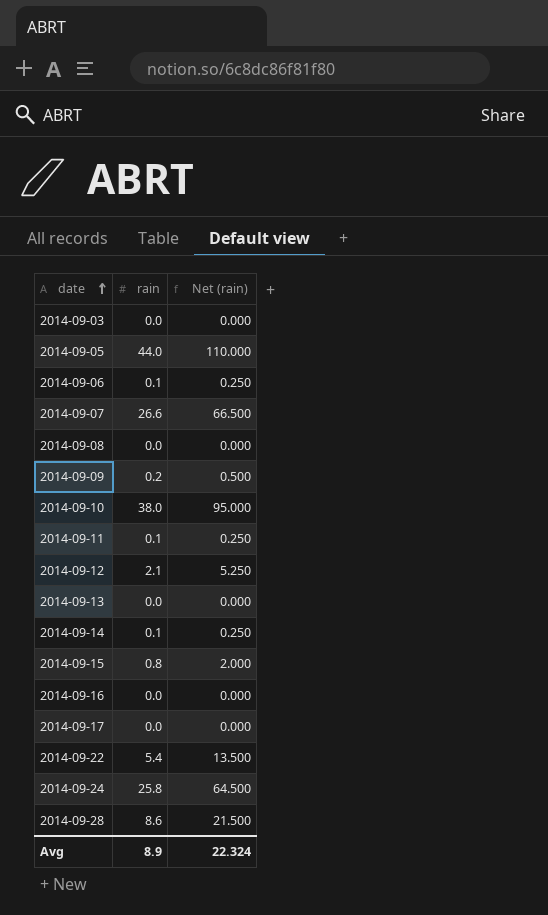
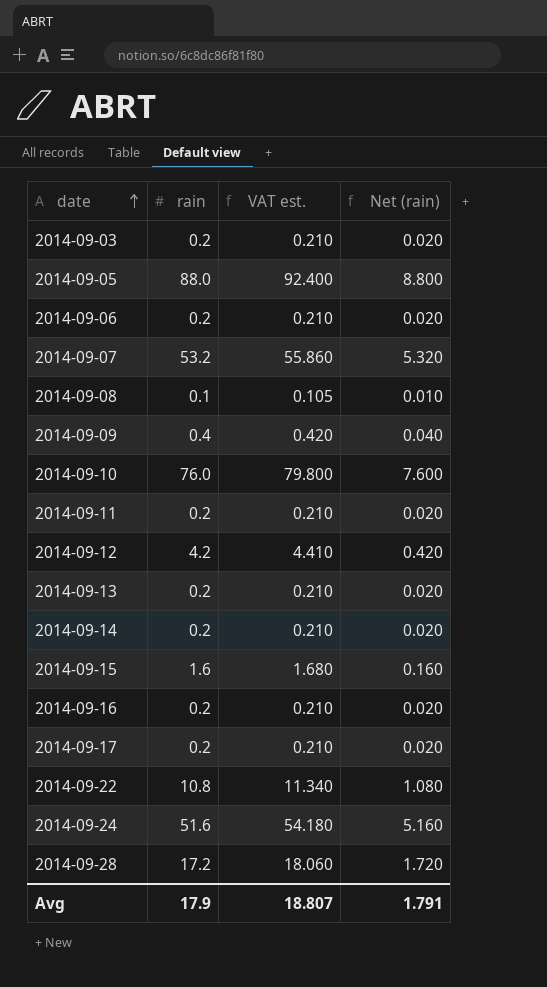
column VAT est. | formula: none -> [rain] * 1.05
column Net (rain) | formula: [rain] * 2.5 -> [rain] * 0.1
2014-09-03 | rain: 0.0 -> 0.2
2014-09-05 | rain: 44.0 -> 88.0
2014-09-06 | rain: 0.1 -> 0.2
2014-09-07 | rain: 26.6 -> 53.2
2014-09-08 | rain: 0.0 -> 0.1
2014-09-09 | rain: 0.2 -> 0.4
2014-09-10 | rain: 38.0 -> 76.0
2014-09-11 | rain: 0.1 -> 0.2
2014-09-12 | rain: 2.1 -> 4.2
2014-09-13 | rain: 0.0 -> 0.2
2014-09-14 | rain: 0.1 -> 0.2
2014-09-15 | rain: 0.8 -> 1.6
2014-09-16 | rain: 0.0 -> 0.2
2014-09-17 | rain: 0.0 -> 0.2
2014-09-22 | rain: 5.4 -> 10.8
2014-09-24 | rain: 25.8 -> 51.6
2014-09-28 | rain: 8.6 -> 17.2
Avg | rain: 8.9 -> 17.9
Avg | Net (rain): 22.324 -> 1.791

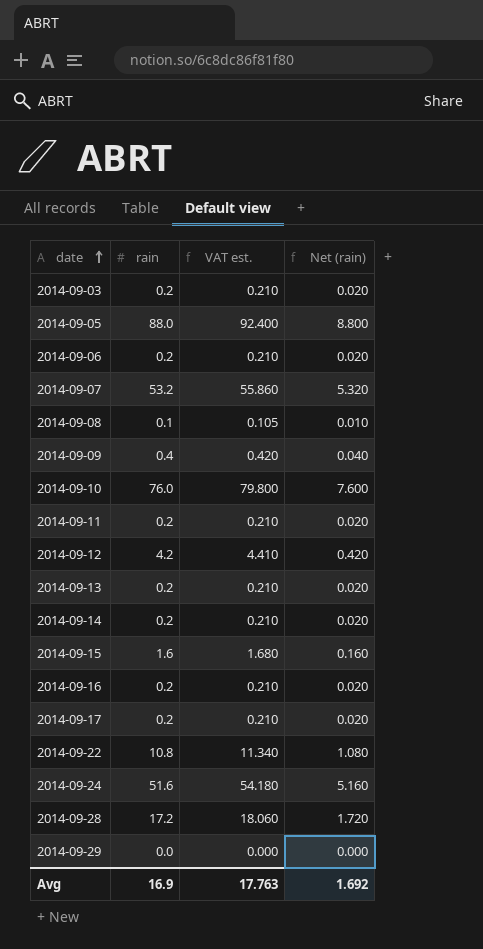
row 2014-09-29: none -> 0.0 | 0.000 | 0.000
Avg | rain: 17.9 -> 16.9
Avg | VAT est.: 18.807 -> 17.763
Avg | Net (rain): 1.791 -> 1.692

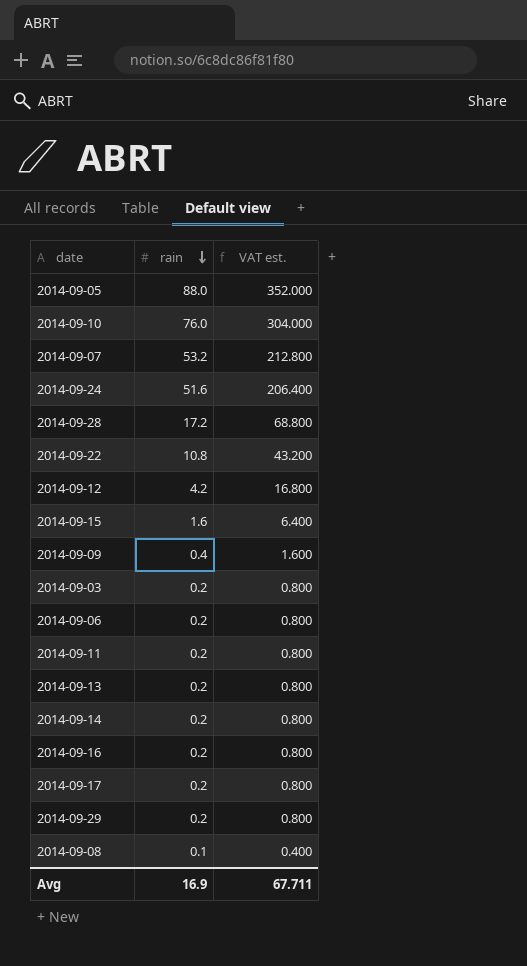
row order: date ascending -> rain descending
column Net (rain) | formula: [rain] * 0.1 -> none
column VAT est. | formula: [rain] * 1.05 -> [rain] * 4
2014-09-29 | rain: 0.0 -> 0.2
Avg | VAT est.: 17.763 -> 67.711

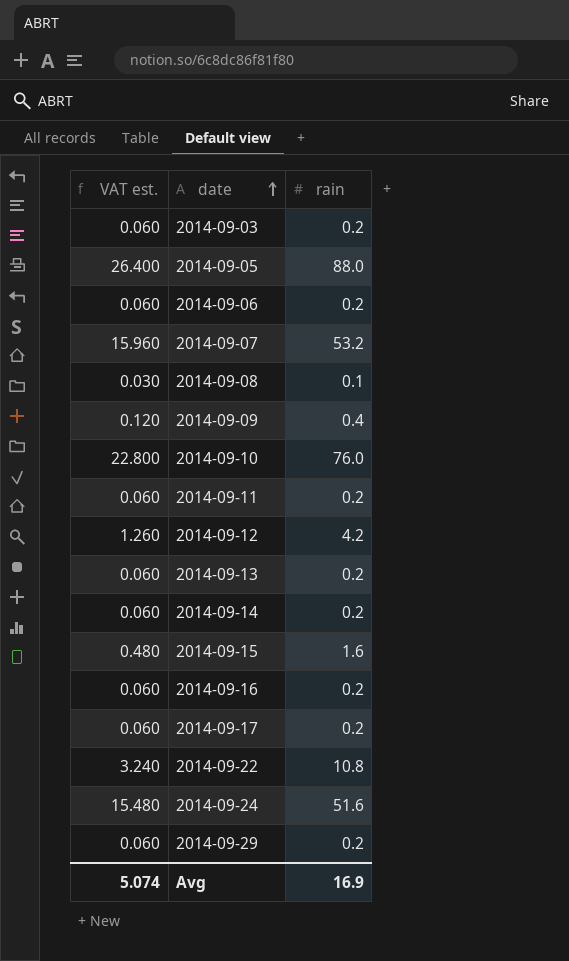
row order: rain descending -> date ascending
column VAT est. | formula: [rain] * 4 -> [rain] * 0.3
column VAT est. | position: 3 -> 1
row 2014-09-28: 17.2 | 68.800 -> none
Avg | VAT est.: 67.711 -> 5.074

